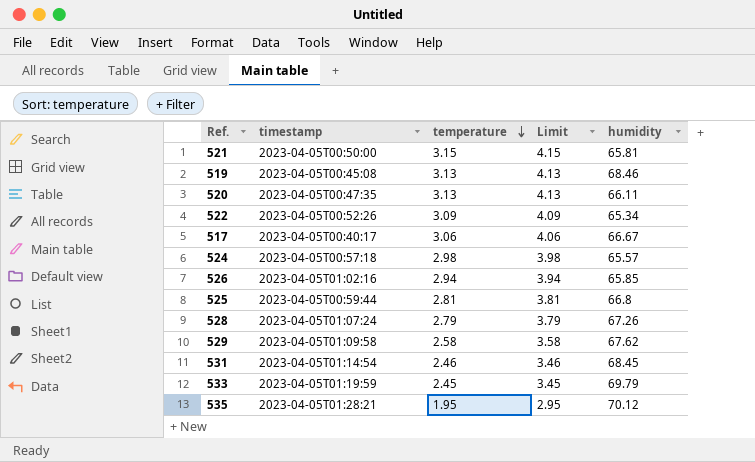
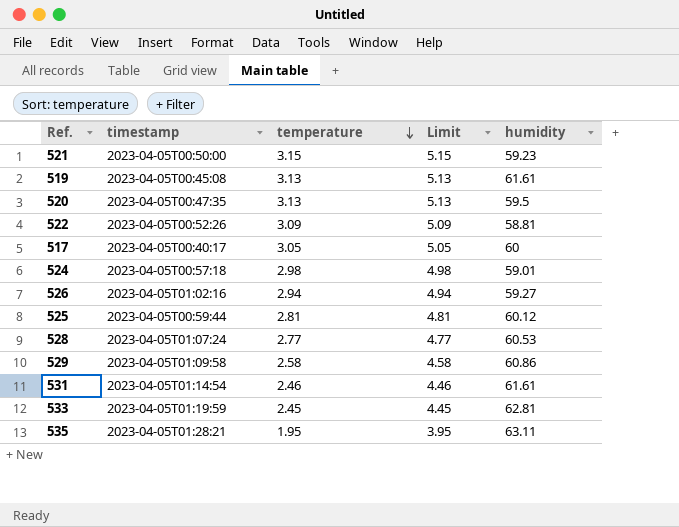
column Limit | formula: [temperature] + 1 -> [temperature] + 2
521 | humidity: 65.81 -> 59.23
519 | humidity: 68.46 -> 61.61
520 | humidity: 66.11 -> 59.5
522 | humidity: 65.34 -> 58.81
517 | temperature: 3.06 -> 3.05
517 | humidity: 66.67 -> 60
524 | humidity: 65.57 -> 59.01
526 | humidity: 65.85 -> 59.27
525 | humidity: 66.8 -> 60.12
528 | temperature: 2.79 -> 2.77
528 | humidity: 67.26 -> 60.53
529 | humidity: 67.62 -> 60.86
531 | humidity: 68.45 -> 61.61
533 | humidity: 69.79 -> 62.81
535 | humidity: 70.12 -> 63.11

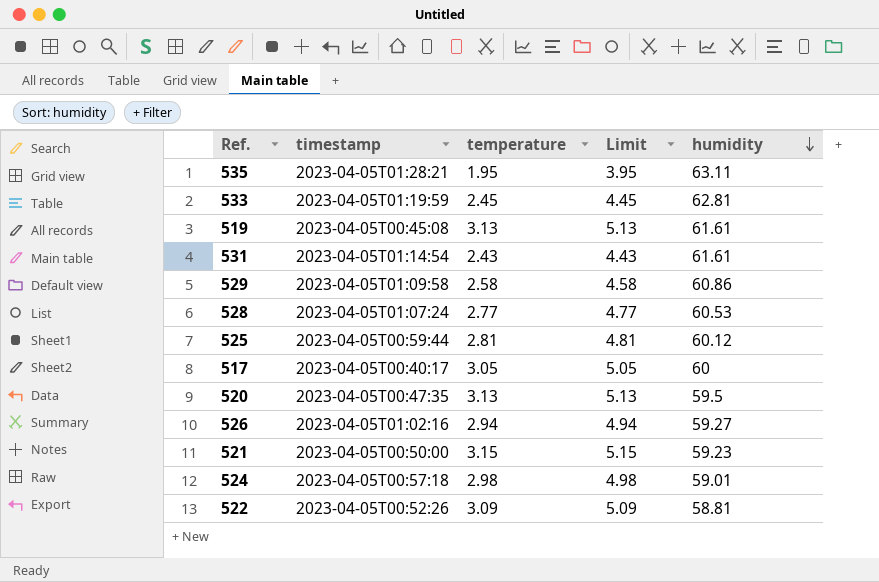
row order: temperature descending -> humidity descending
531 | temperature: 2.46 -> 2.43
531 | Limit: 4.46 -> 4.43

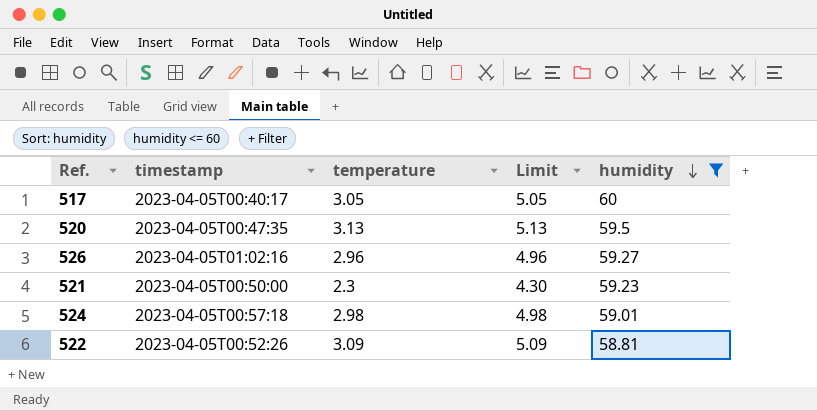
filter: none -> humidity <= 60
526 | temperature: 2.94 -> 2.96
526 | Limit: 4.94 -> 4.96
521 | temperature: 3.15 -> 2.3
521 | Limit: 5.15 -> 4.30

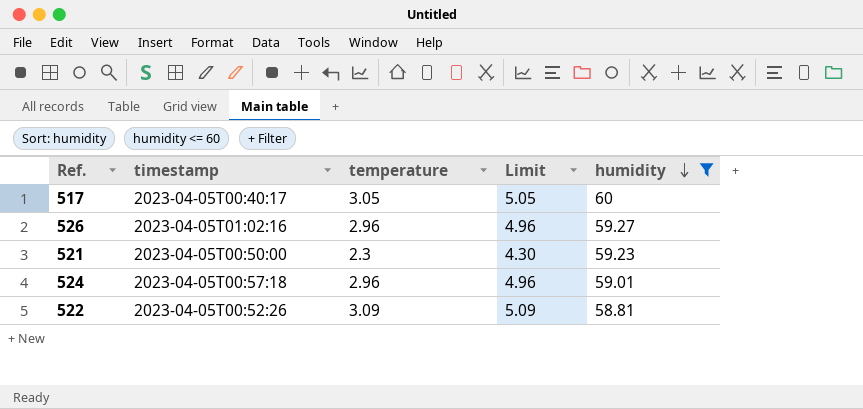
row 520: 2023-04-05T00:47:35 | 3.13 | 5.13 | 59.5 -> none
524 | temperature: 2.98 -> 2.96
524 | Limit: 4.98 -> 4.96

